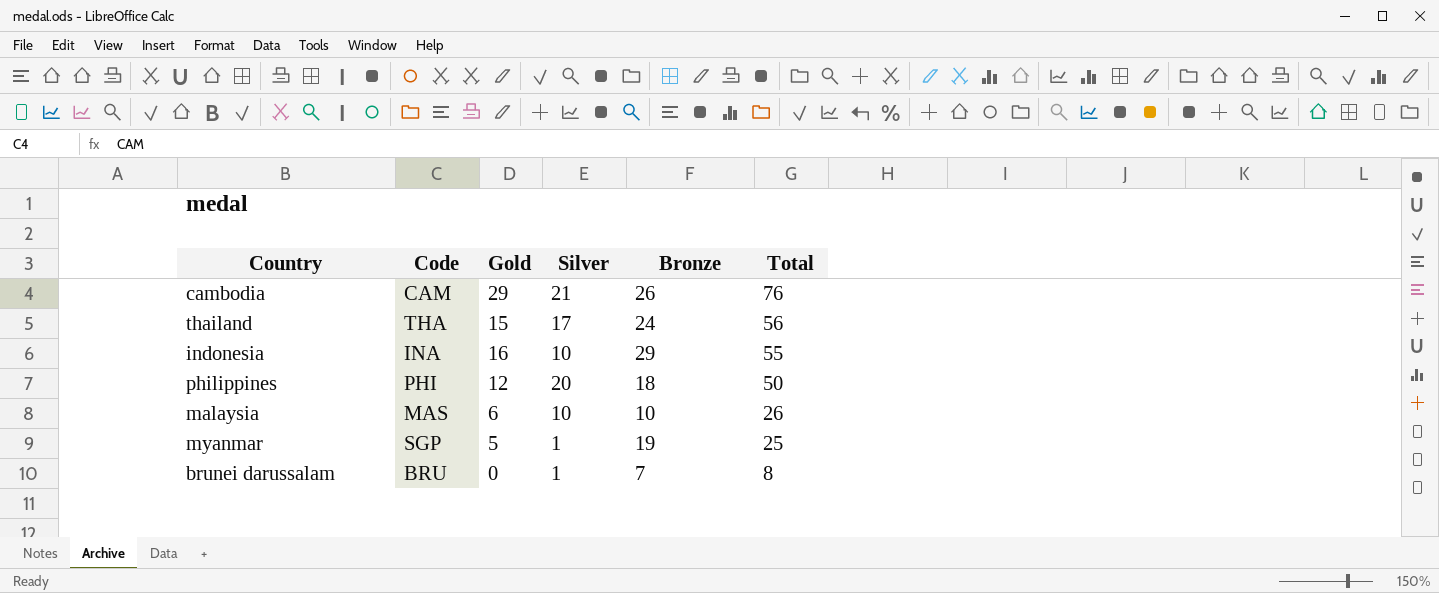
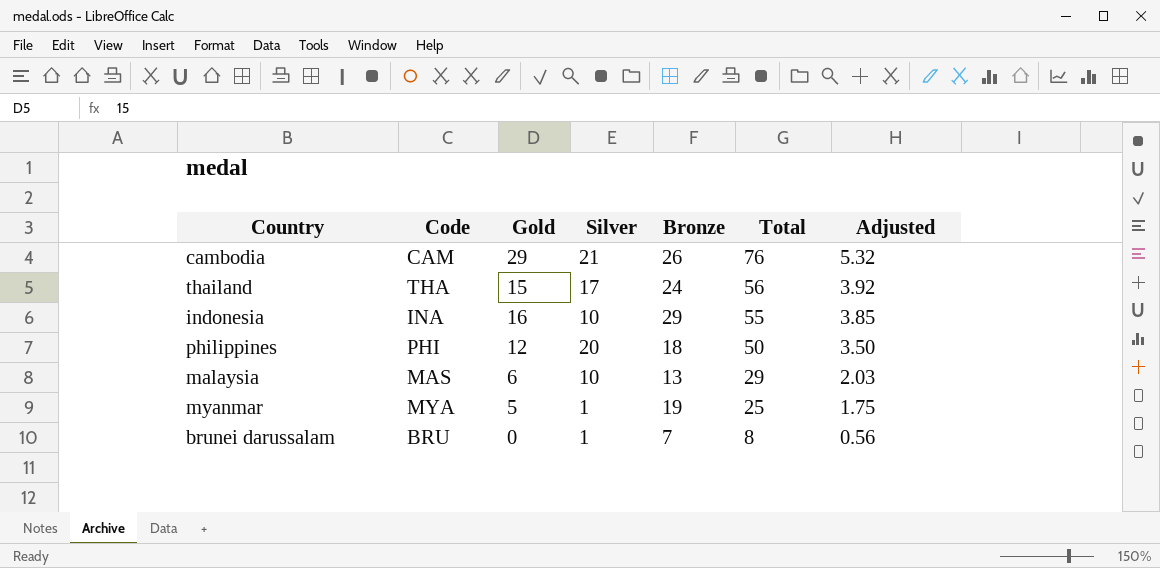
column Adjusted | formula: none -> [Total] * 0.07
malaysia | Bronze: 10 -> 13
malaysia | Total: 26 -> 29
myanmar | Code: SGP -> MYA

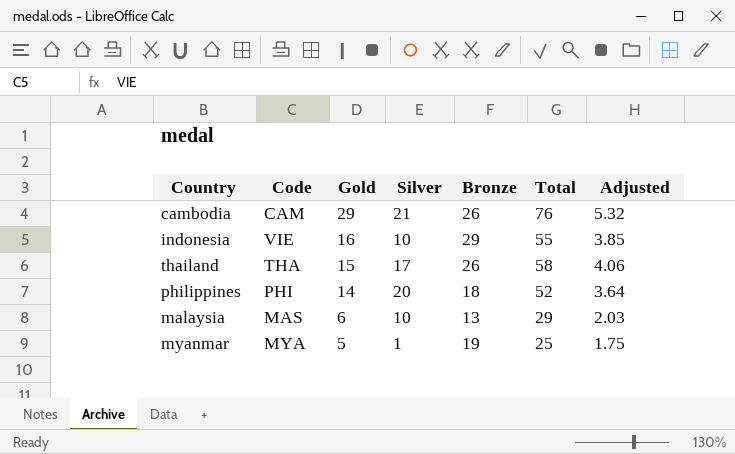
row order: Total descending -> Gold descending
row brunei darussalam: BRU | 0 | 1 | 7 | 8 | 0.56 -> none
indonesia | Code: INA -> VIE
thailand | Bronze: 24 -> 26
thailand | Total: 56 -> 58
thailand | Adjusted: 3.92 -> 4.06
philippines | Gold: 12 -> 14
philippines | Total: 50 -> 52
philippines | Adjusted: 3.50 -> 3.64

